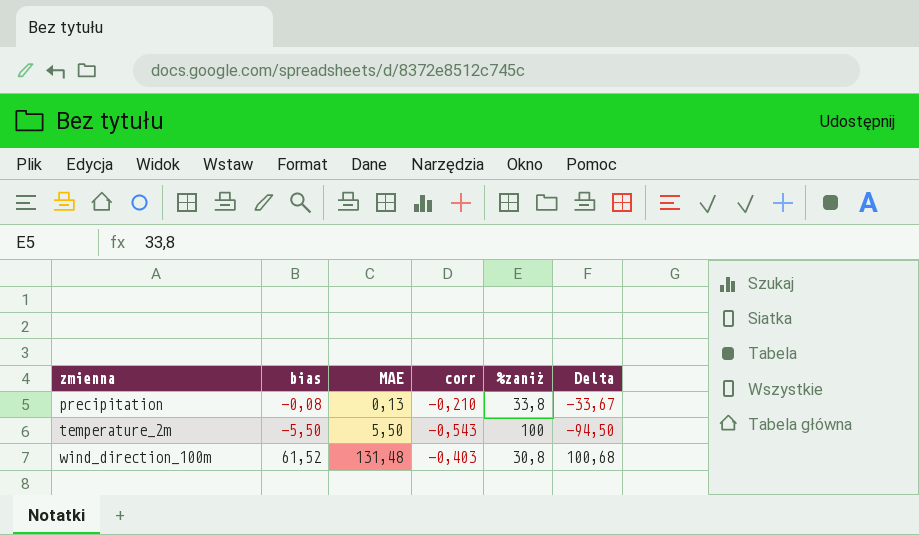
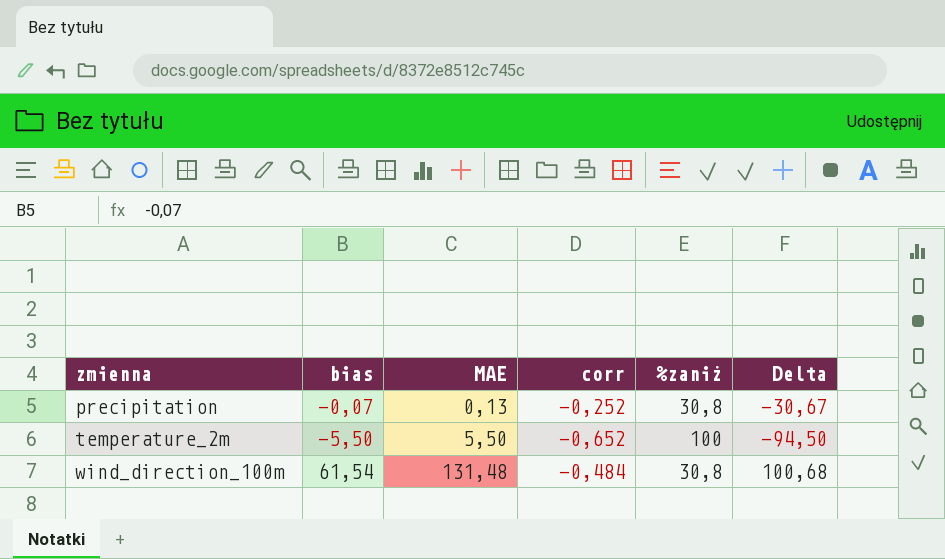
precipitation | bias: -0,08 -> -0,07
precipitation | corr: -0,210 -> -0,252
precipitation | %zaniż: 33,8 -> 30,8
precipitation | Delta: -33,67 -> -30,67
temperature_2m | corr: -0,543 -> -0,652
wind_direction_100m | bias: 61,52 -> 61,54
wind_direction_100m | corr: -0,403 -> -0,484

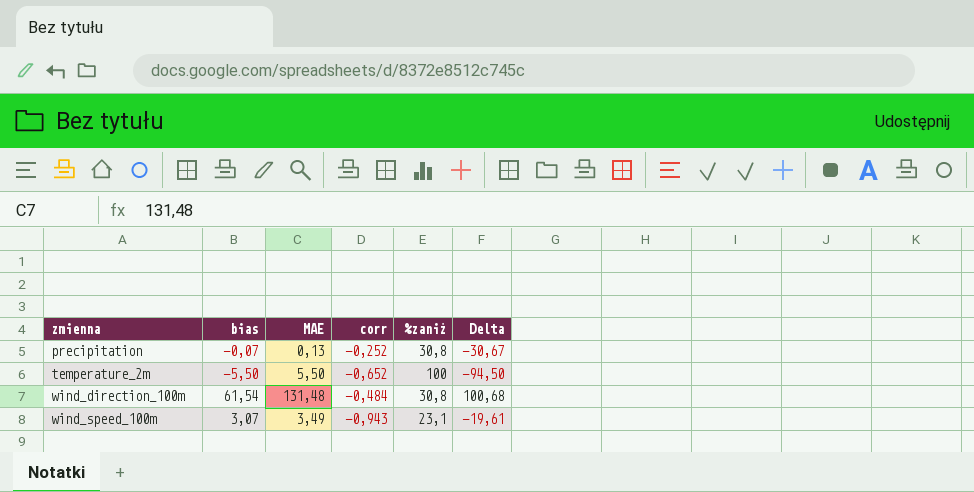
row wind_speed_100m: none -> 3,07 | 3,49 | -0,943 | 23,1 | -19,61

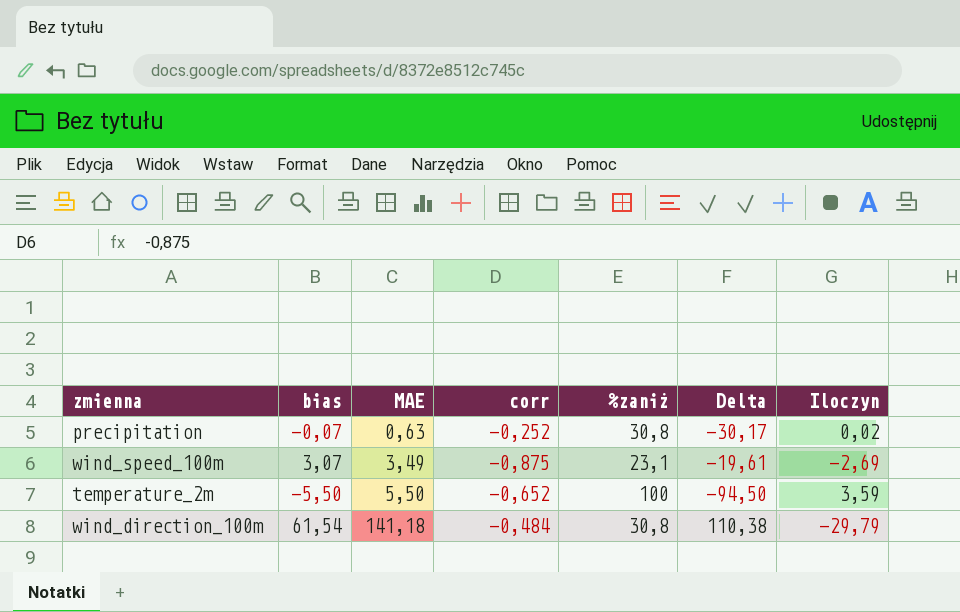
row order: zmienna ascending -> MAE ascending
column Iloczyn | formula: none -> [bias] * [corr]
precipitation | MAE: 0,13 -> 0,63
precipitation | Delta: -30,67 -> -30,17
wind_speed_100m | corr: -0,943 -> -0,875
wind_direction_100m | MAE: 131,48 -> 141,18
wind_direction_100m | Delta: 100,68 -> 110,38

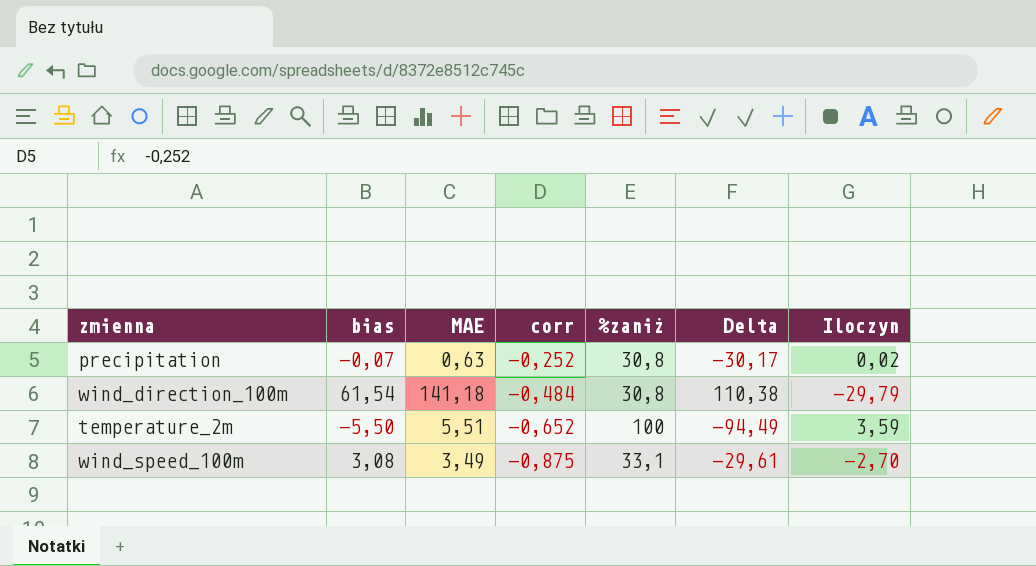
row order: MAE ascending -> corr descending
temperature_2m | MAE: 5,50 -> 5,51
temperature_2m | Delta: -94,50 -> -94,49
wind_speed_100m | bias: 3,07 -> 3,08
wind_speed_100m | %zaniż: 23,1 -> 33,1
wind_speed_100m | Delta: -19,61 -> -29,61
wind_speed_100m | Iloczyn: -2,69 -> -2,70

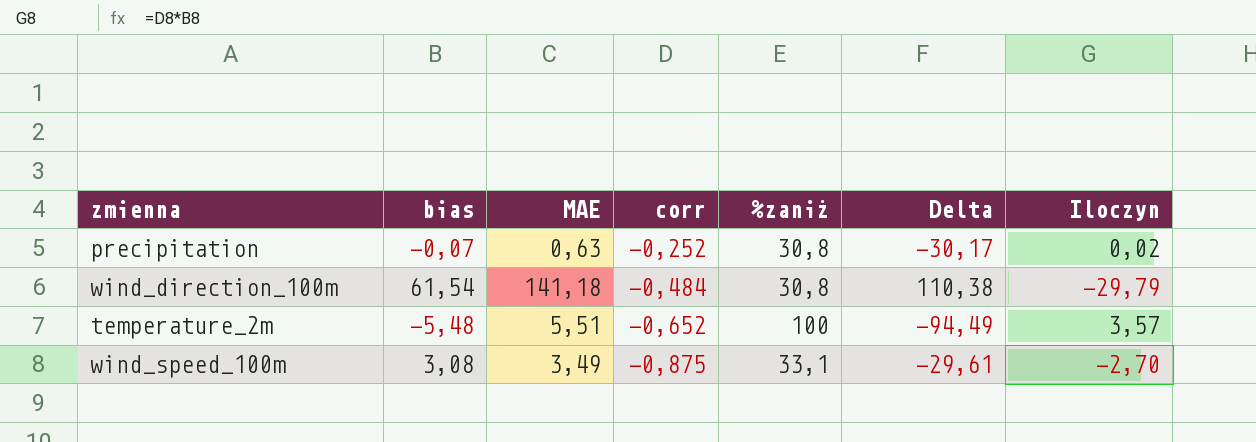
temperature_2m | bias: -5,50 -> -5,48
temperature_2m | Iloczyn: 3,59 -> 3,57

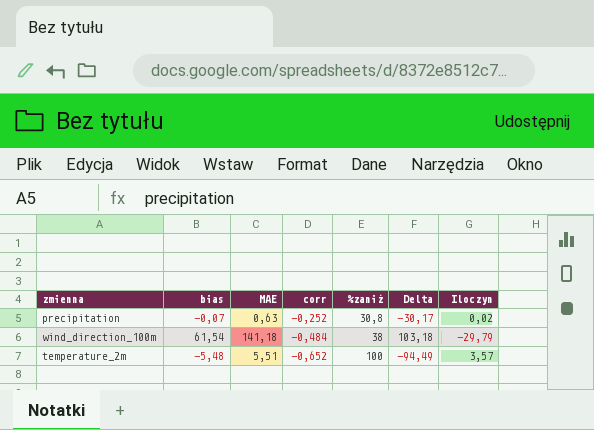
row wind_speed_100m: 3,08 | 3,49 | -0,875 | 33,1 | -29,61 | -2,70 -> none
wind_direction_100m | %zaniż: 30,8 -> 38
wind_direction_100m | Delta: 110,38 -> 103,18

